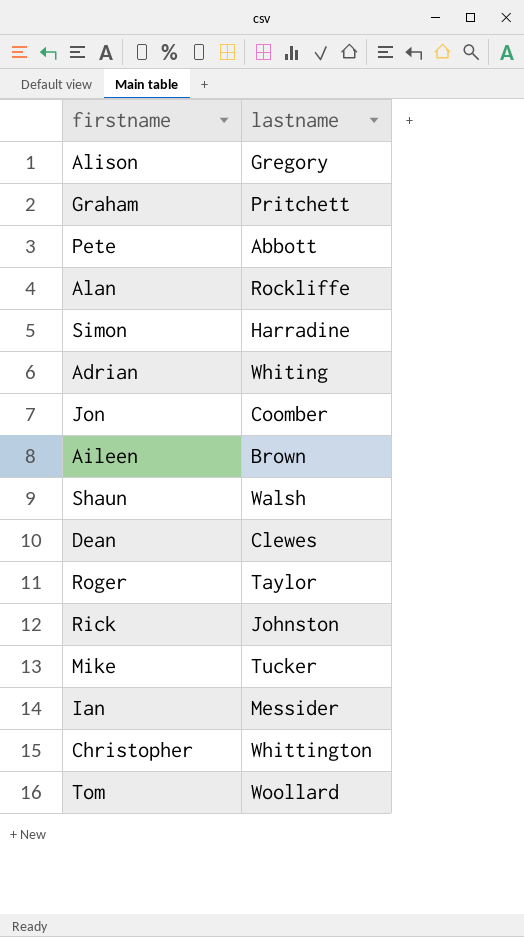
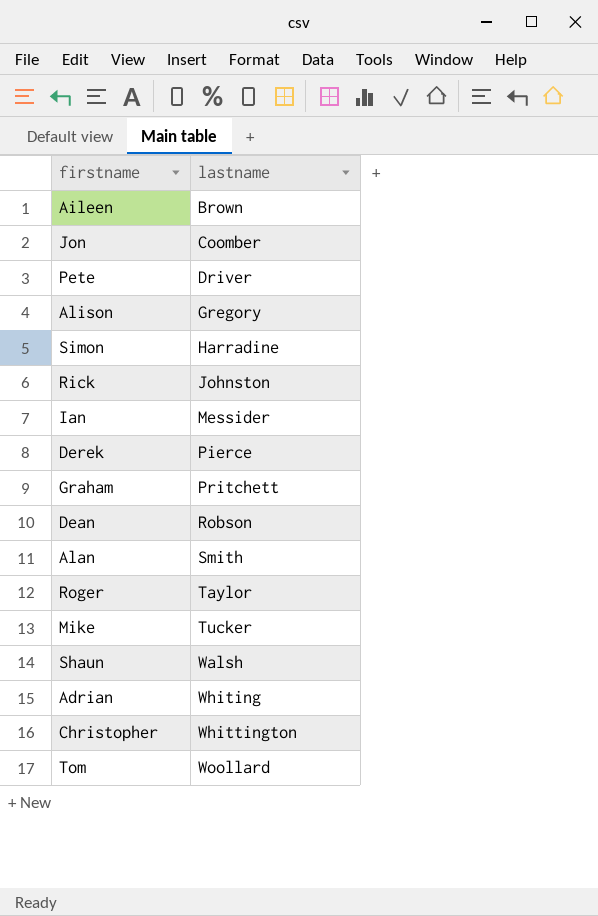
row order: none -> lastname ascending
Pete | lastname: Abbott -> Driver
row Derek: none -> Pierce
Dean | lastname: Clewes -> Robson
Alan | lastname: Rockliffe -> Smith

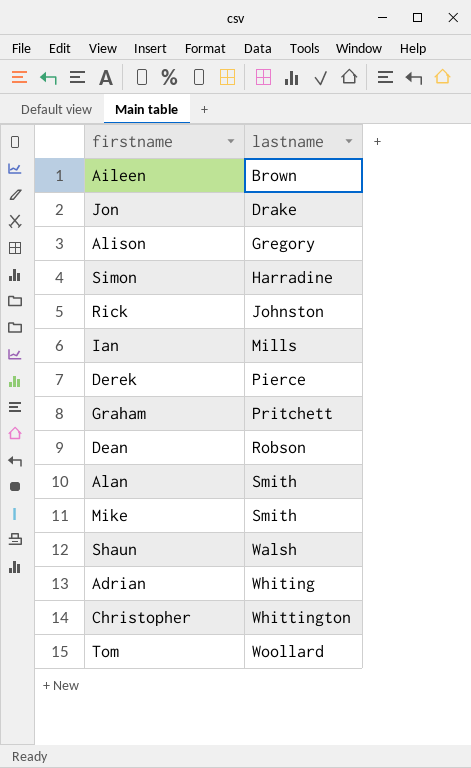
row Pete: Driver -> none
row Roger: Taylor -> none
Jon | lastname: Coomber -> Drake
Ian | lastname: Messider -> Mills
Mike | lastname: Tucker -> Smith

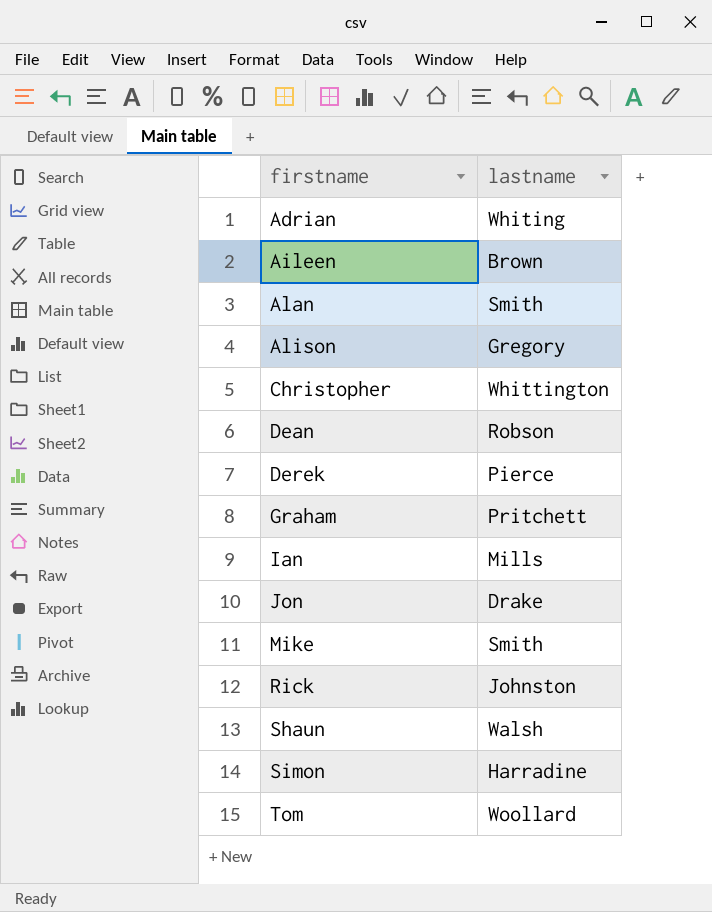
row order: lastname ascending -> firstname ascending

